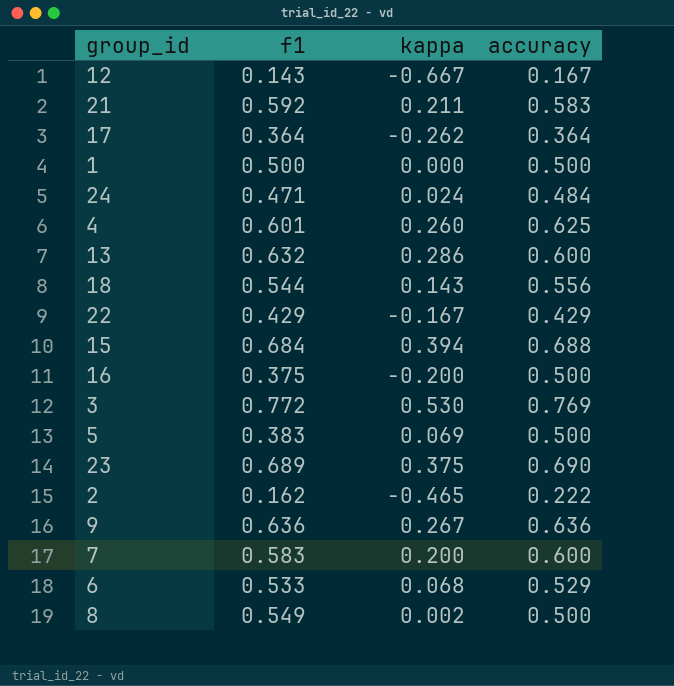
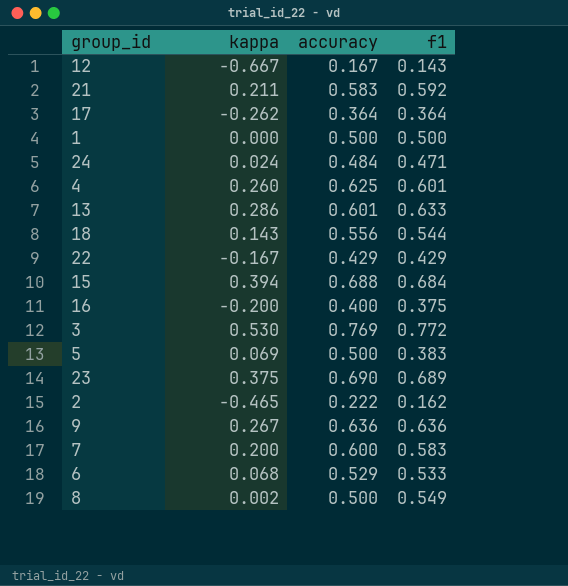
column f1 | position: 2 -> 4
13 | accuracy: 0.600 -> 0.601
13 | f1: 0.632 -> 0.633
16 | accuracy: 0.500 -> 0.400

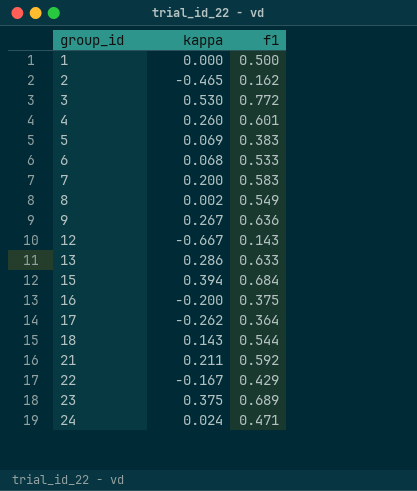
row order: none -> group_id ascending
column accuracy | position: 3 -> none

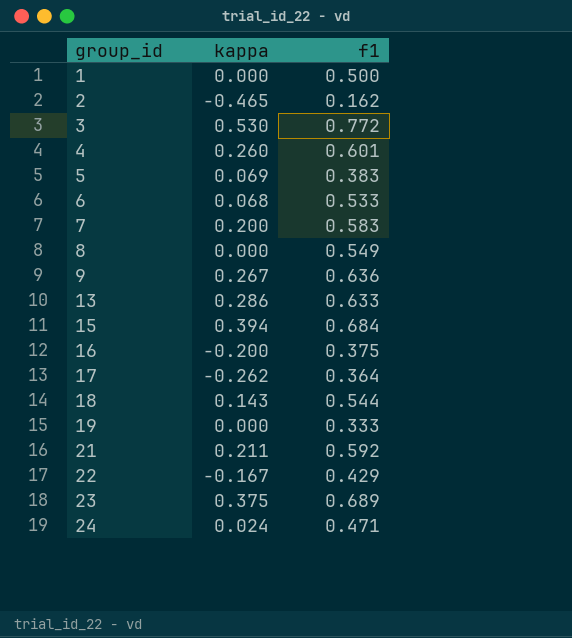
row 12: -0.667 | 0.143 -> none
8 | kappa: 0.002 -> 0.000
row 19: none -> 0.000 | 0.333

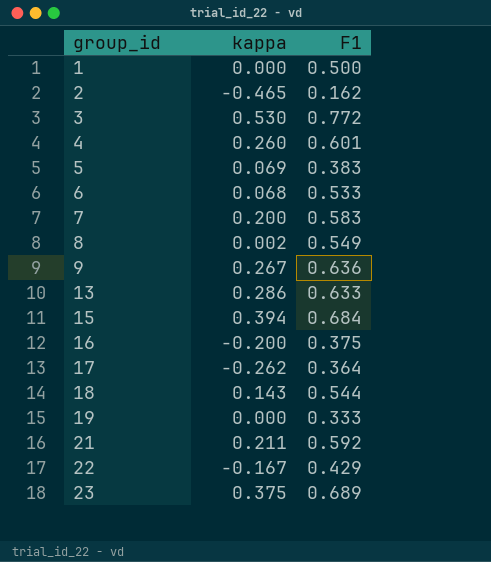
column name: f1 -> F1
row 24: 0.024 | 0.471 -> none
8 | kappa: 0.000 -> 0.002

